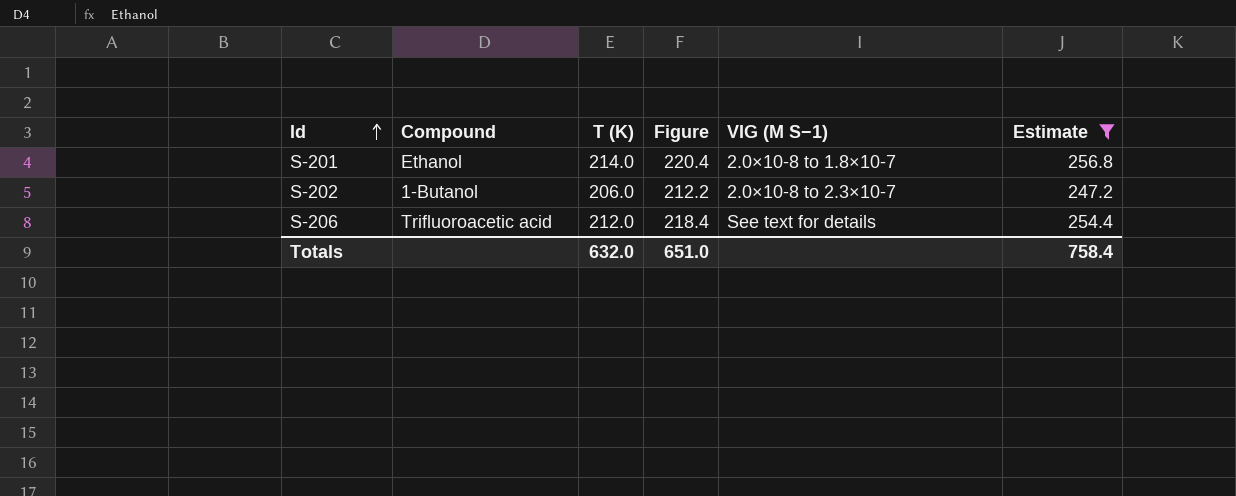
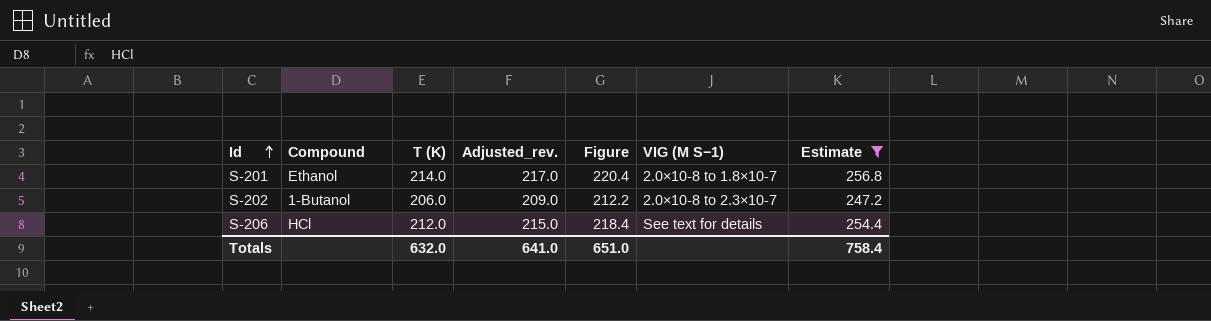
column Adjusted_rev. | formula: none -> [T (K)] + 3
S-206 | Compound: Trifluoroacetic acid -> HCl

